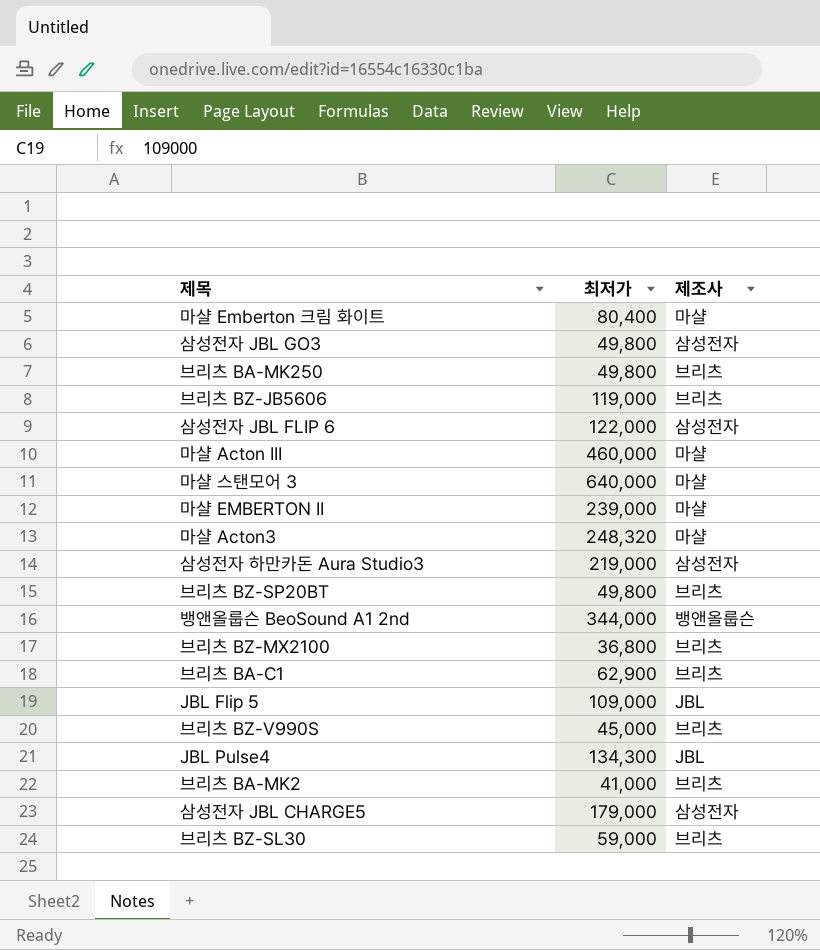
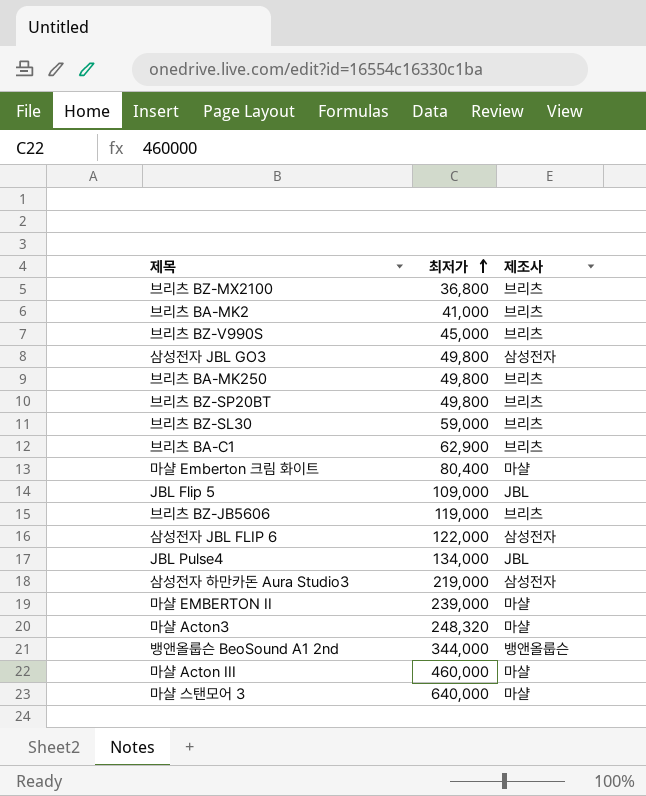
row order: none -> 최저가 ascending
row 삼성전자 JBL CHARGE5: 179,000 | 삼성전자 -> none
JBL Pulse4 | 최저가: 134,300 -> 134,000

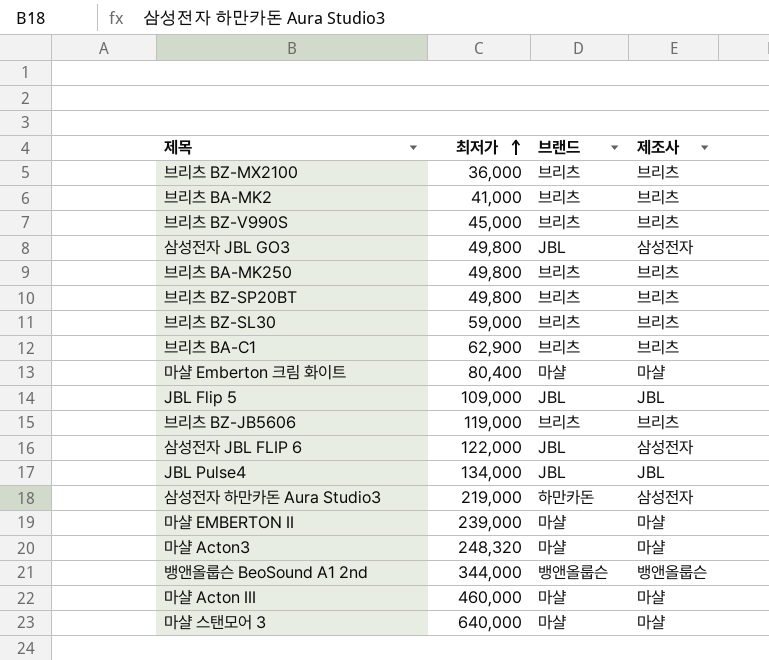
column 브랜드 | position: none -> 3
브리츠 BZ-MX2100 | 최저가: 36,800 -> 36,000

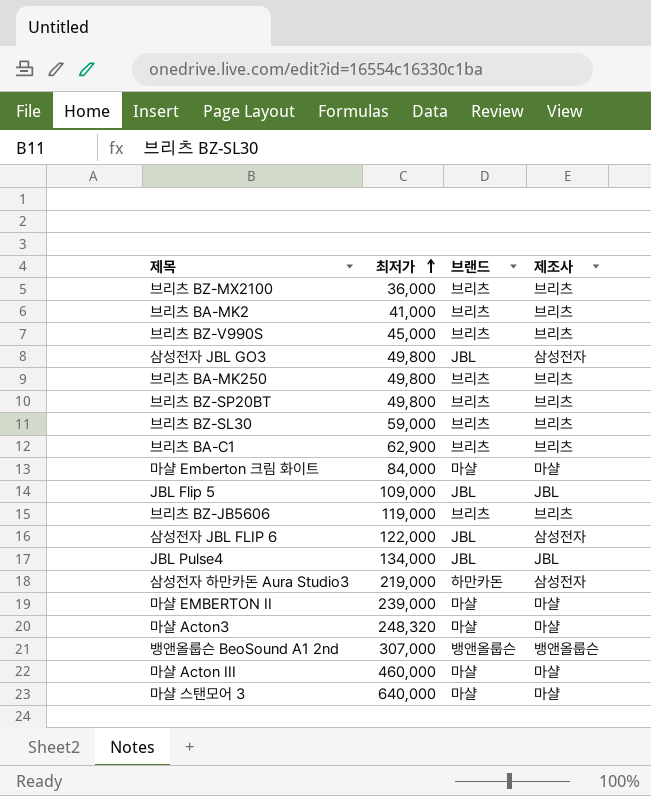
마샬 Emberton 크림 화이트 | 최저가: 80,400 -> 84,000
뱅앤올룹슨 BeoSound A1 2nd | 최저가: 344,000 -> 307,000

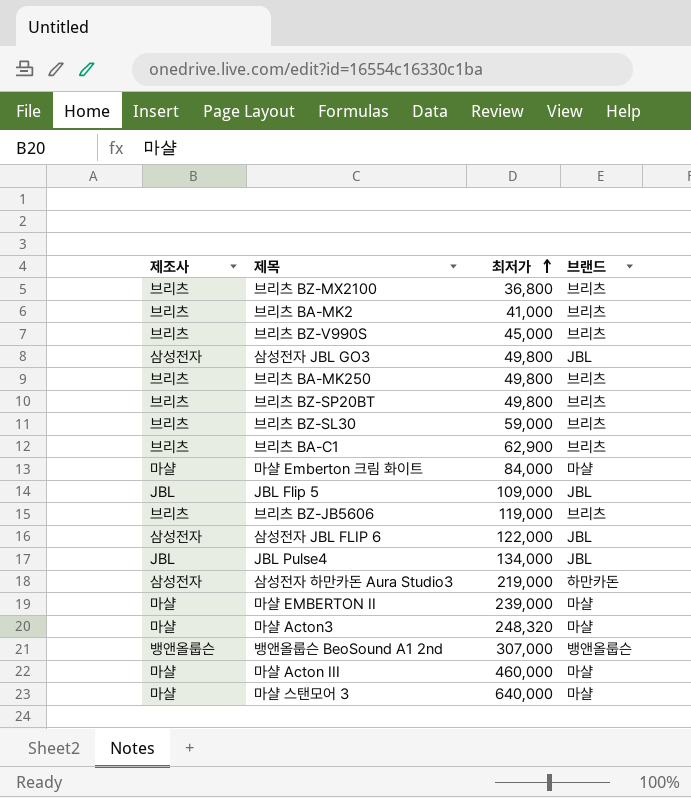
column 제조사 | position: 4 -> 1
브리츠 BZ-MX2100 | 최저가: 36,000 -> 36,800

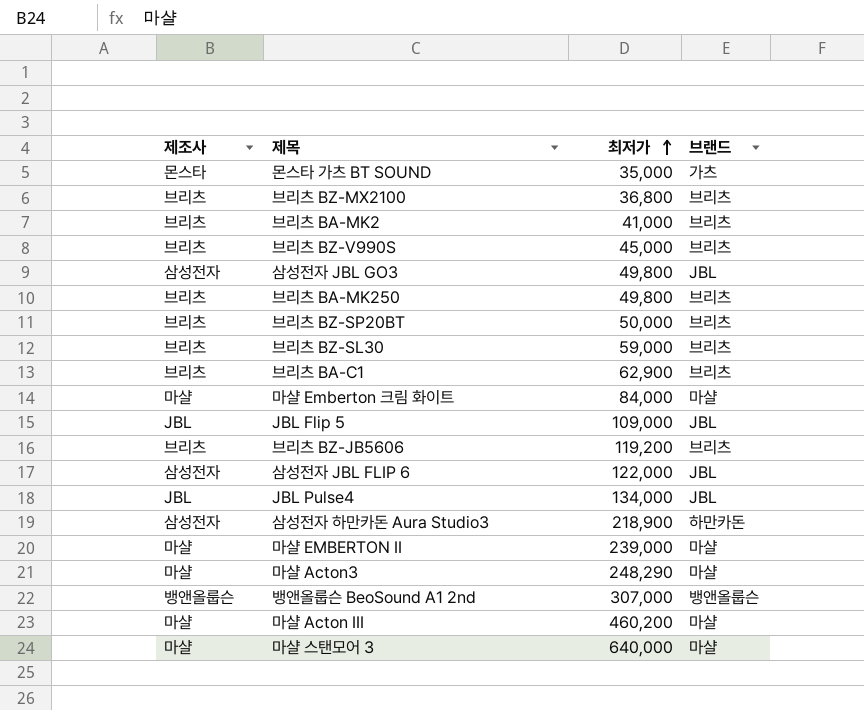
row 몬스타 가츠 BT SOUND: none -> 몬스타 | 35,000 | 가츠
브리츠 BZ-SP20BT | 최저가: 49,800 -> 50,000
브리츠 BZ-JB5606 | 최저가: 119,000 -> 119,200
삼성전자 하만카돈 Aura Studio3 | 최저가: 219,000 -> 218,900
마샬 Acton3 | 최저가: 248,320 -> 248,290
마샬 Acton III | 최저가: 460,000 -> 460,200

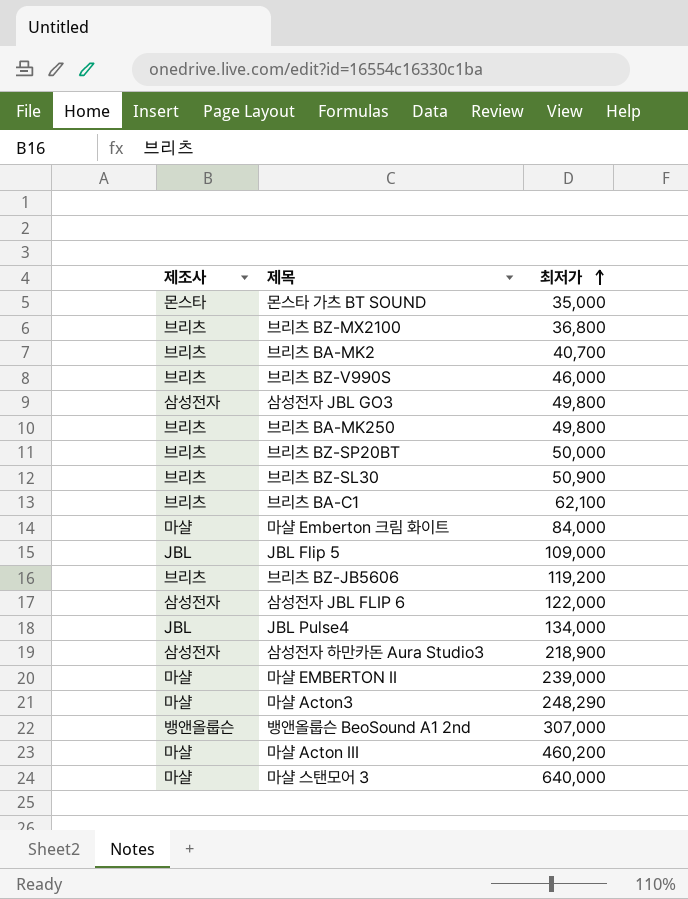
column 브랜드 | position: 4 -> none
브리츠 BA-MK2 | 최저가: 41,000 -> 40,700
브리츠 BZ-V990S | 최저가: 45,000 -> 46,000
브리츠 BZ-SL30 | 최저가: 59,000 -> 50,900
브리츠 BA-C1 | 최저가: 62,900 -> 62,100

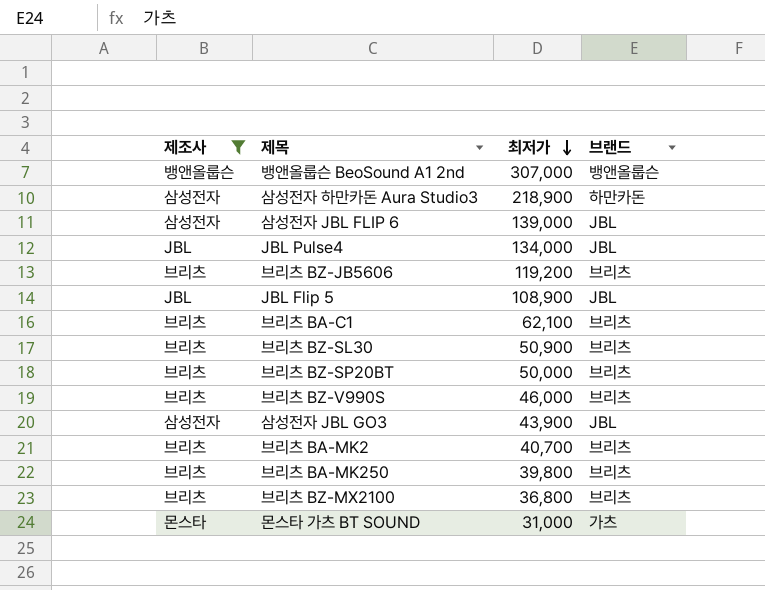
filter: none -> 제조사 != 마샬
row order: 최저가 ascending -> 최저가 descending
column 브랜드 | position: none -> 4
삼성전자 JBL FLIP 6 | 최저가: 122,000 -> 139,000
JBL Flip 5 | 최저가: 109,000 -> 108,900
삼성전자 JBL GO3 | 최저가: 49,800 -> 43,900
브리츠 BA-MK250 | 최저가: 49,800 -> 39,800
몬스타 가츠 BT SOUND | 최저가: 35,000 -> 31,000

